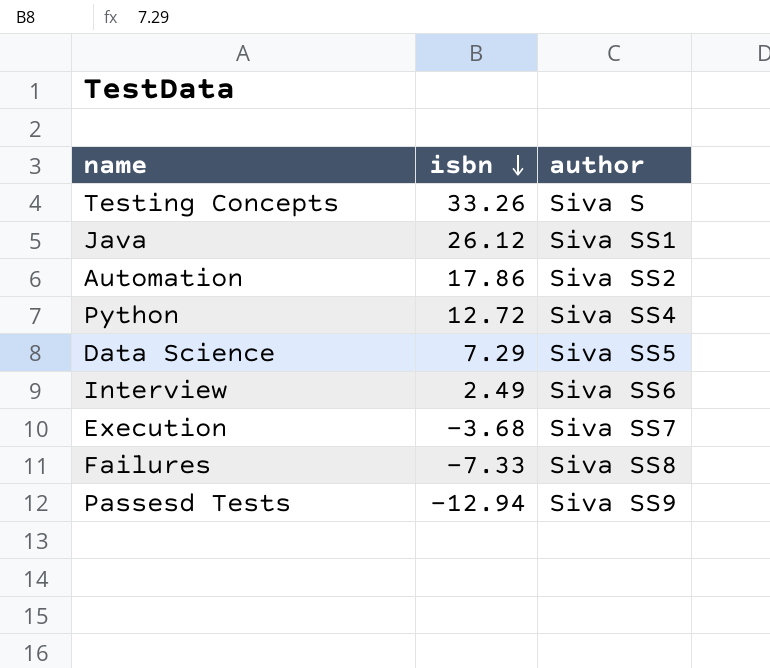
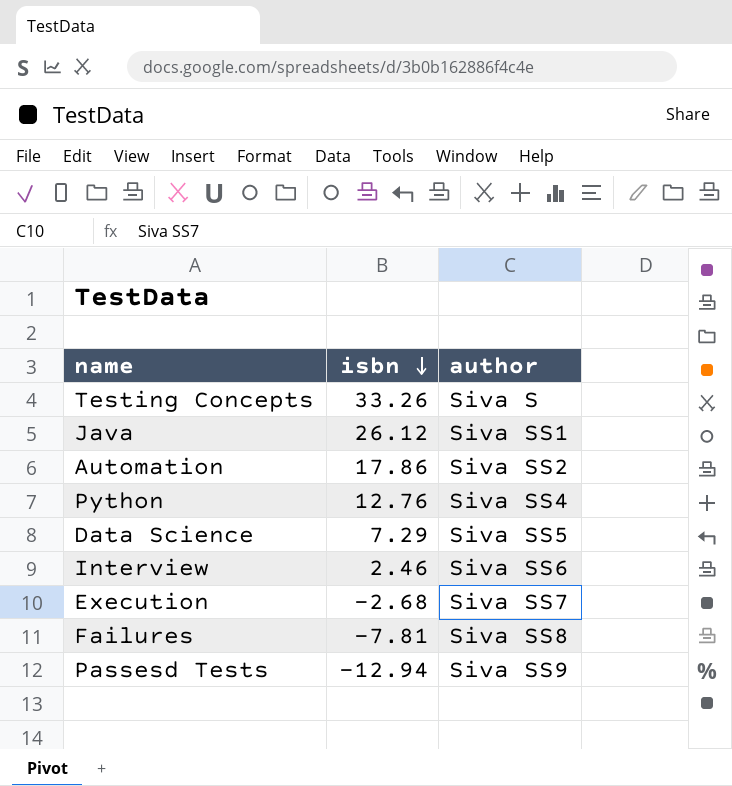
Python | isbn: 12.72 -> 12.76
Interview | isbn: 2.49 -> 2.46
Execution | isbn: -3.68 -> -2.68
Failures | isbn: -7.33 -> -7.81

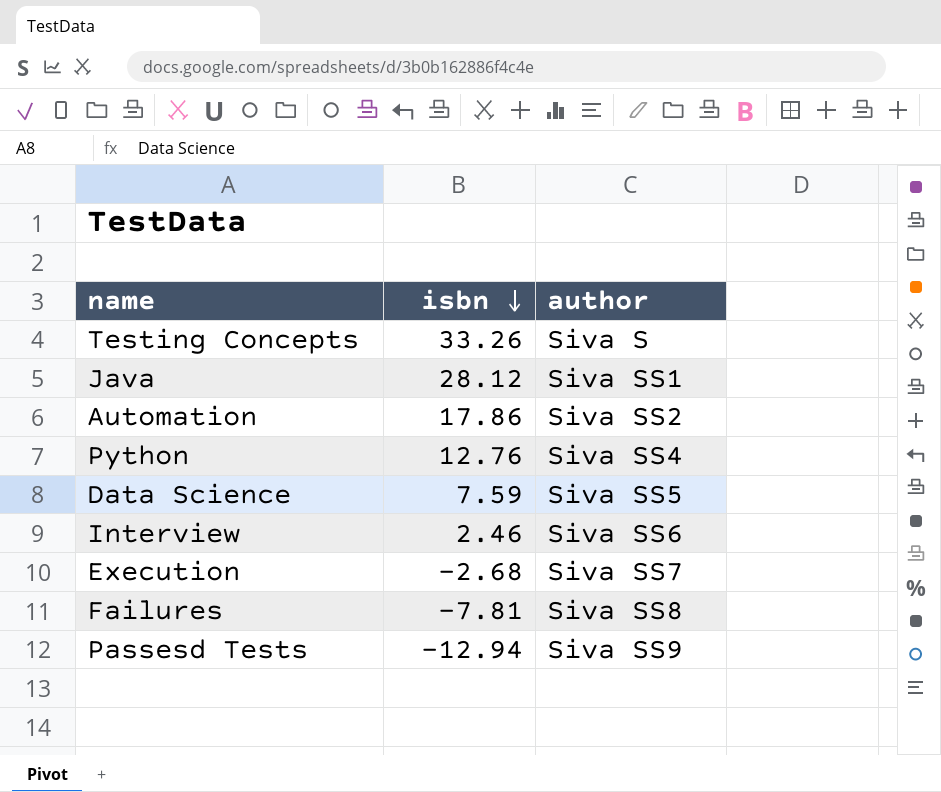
Java | isbn: 26.12 -> 28.12
Data Science | isbn: 7.29 -> 7.59

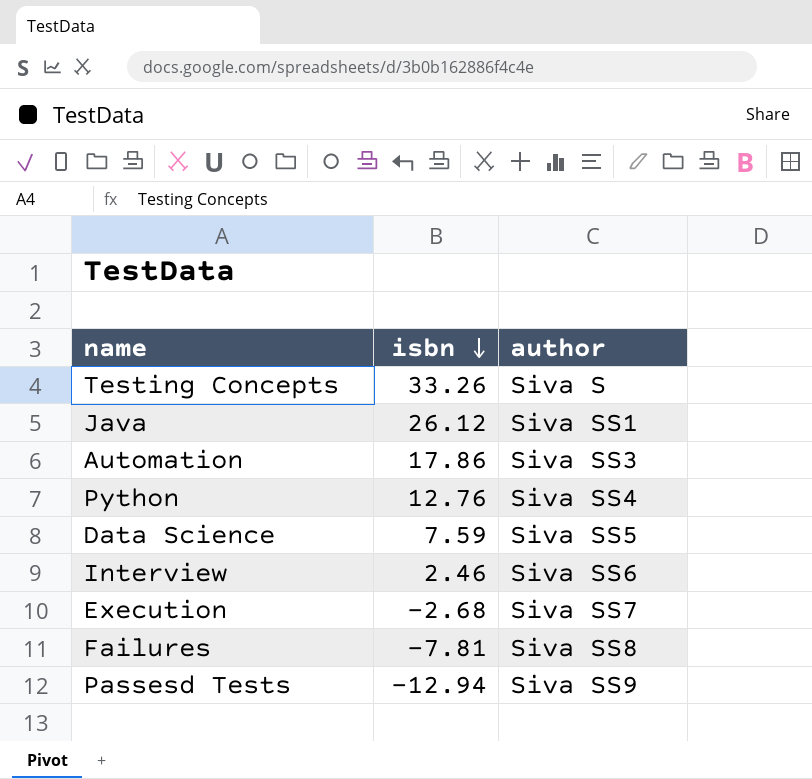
Java | isbn: 28.12 -> 26.12
Automation | author: Siva SS2 -> Siva SS3

